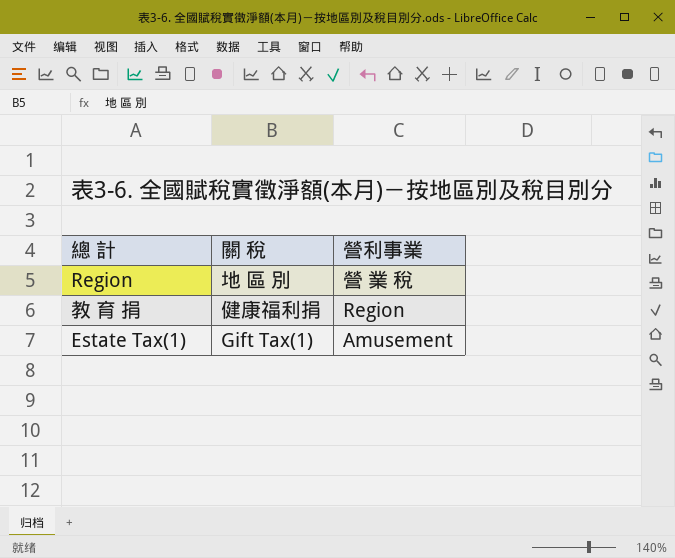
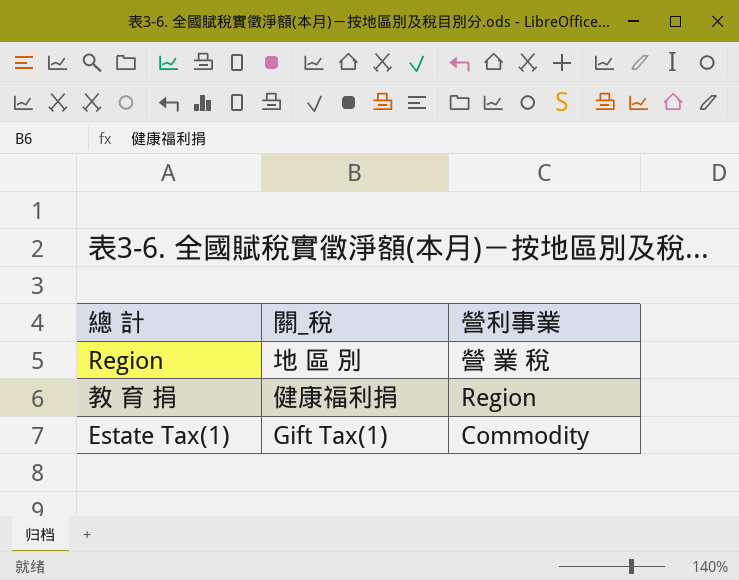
column name: 關 稅 -> 關_稅
Estate Tax(1) | 營利事業: Amusement -> Commodity

